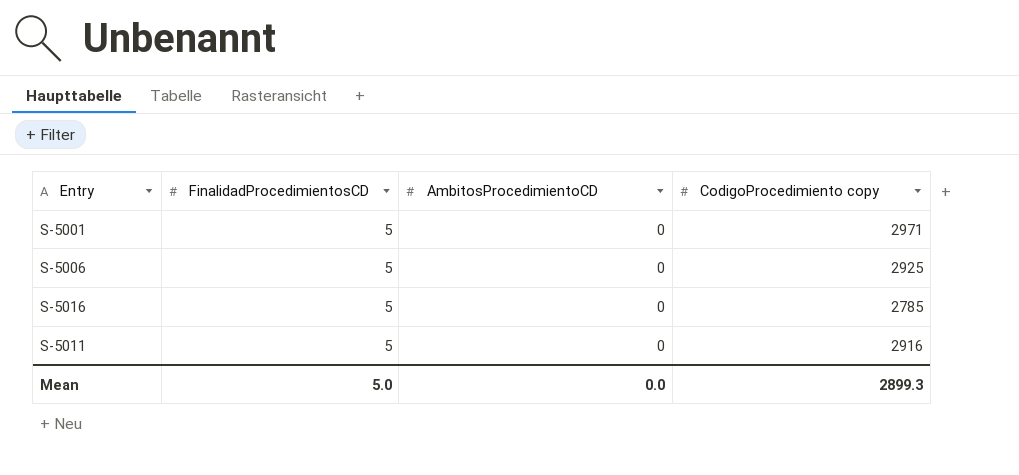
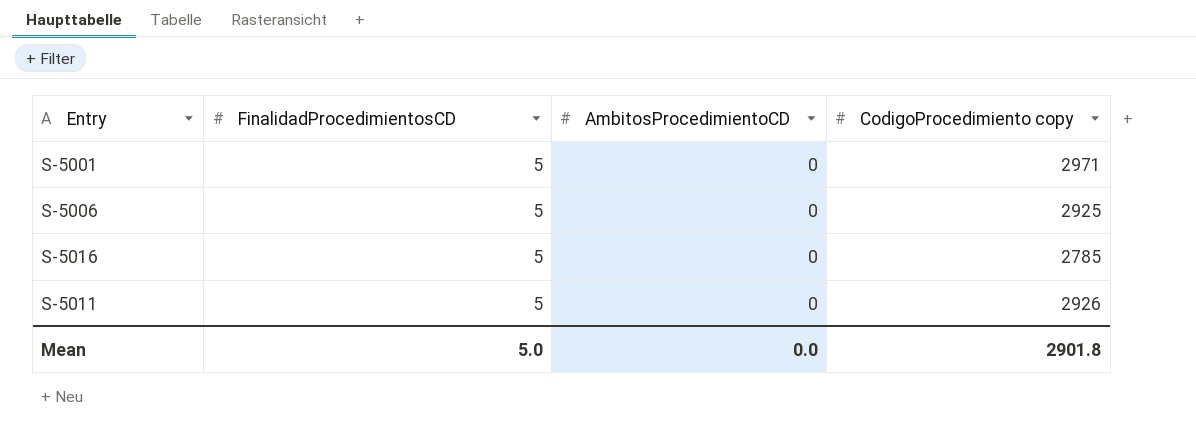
S-5011 | CodigoProcedimiento copy: 2916 -> 2926
Mean | CodigoProcedimiento copy: 2899.3 -> 2901.8

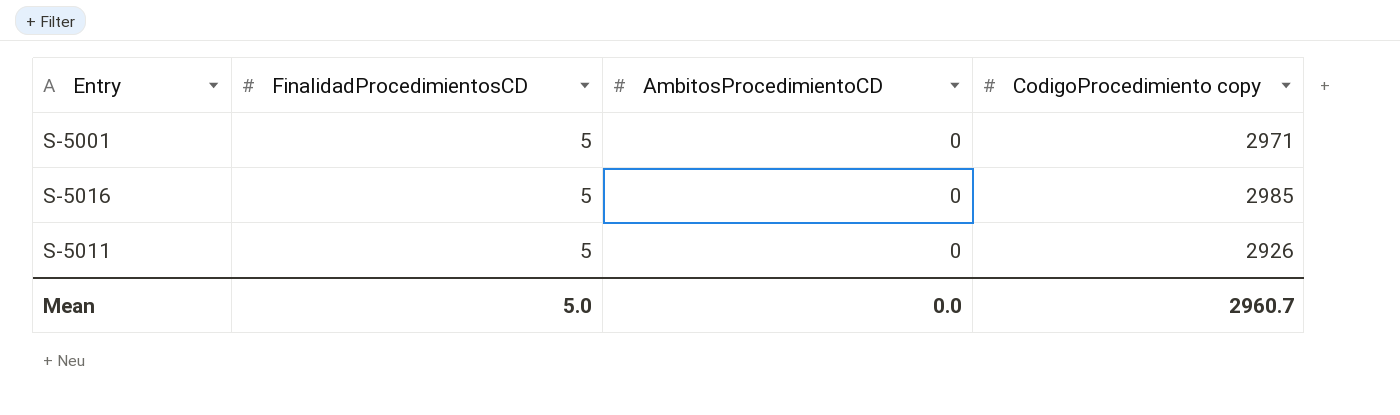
row S-5006: 5 | 0 | 2925 -> none
S-5016 | CodigoProcedimiento copy: 2785 -> 2985
Mean | CodigoProcedimiento copy: 2901.8 -> 2960.7

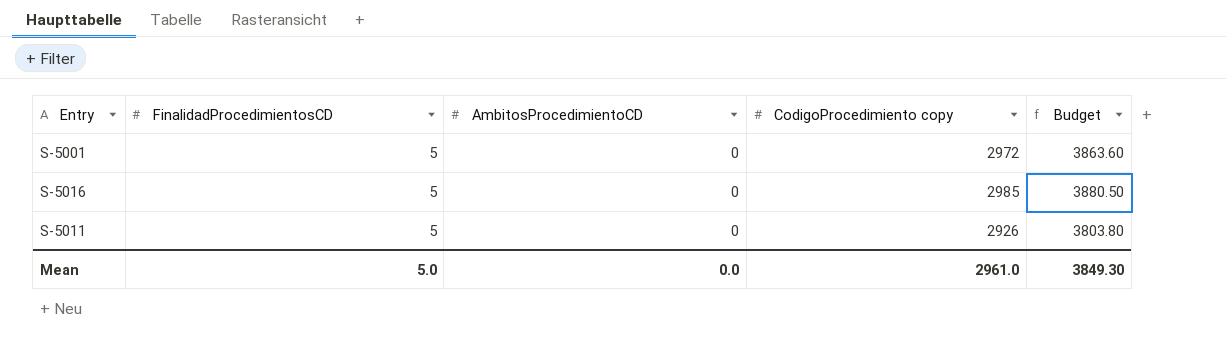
column Budget | formula: none -> [CodigoProcedimiento copy] * 1.3
S-5001 | CodigoProcedimiento copy: 2971 -> 2972
Mean | CodigoProcedimiento copy: 2960.7 -> 2961.0

